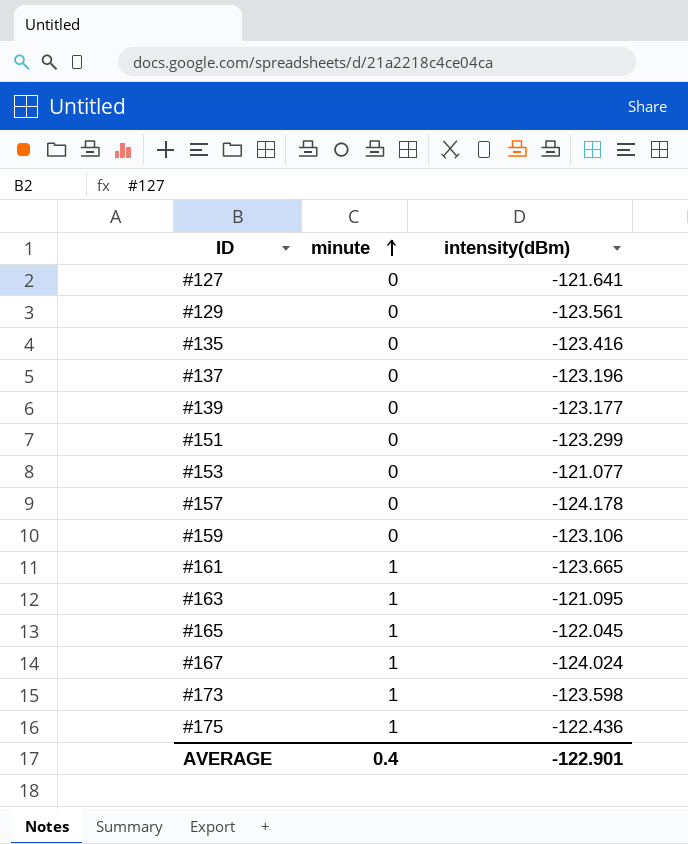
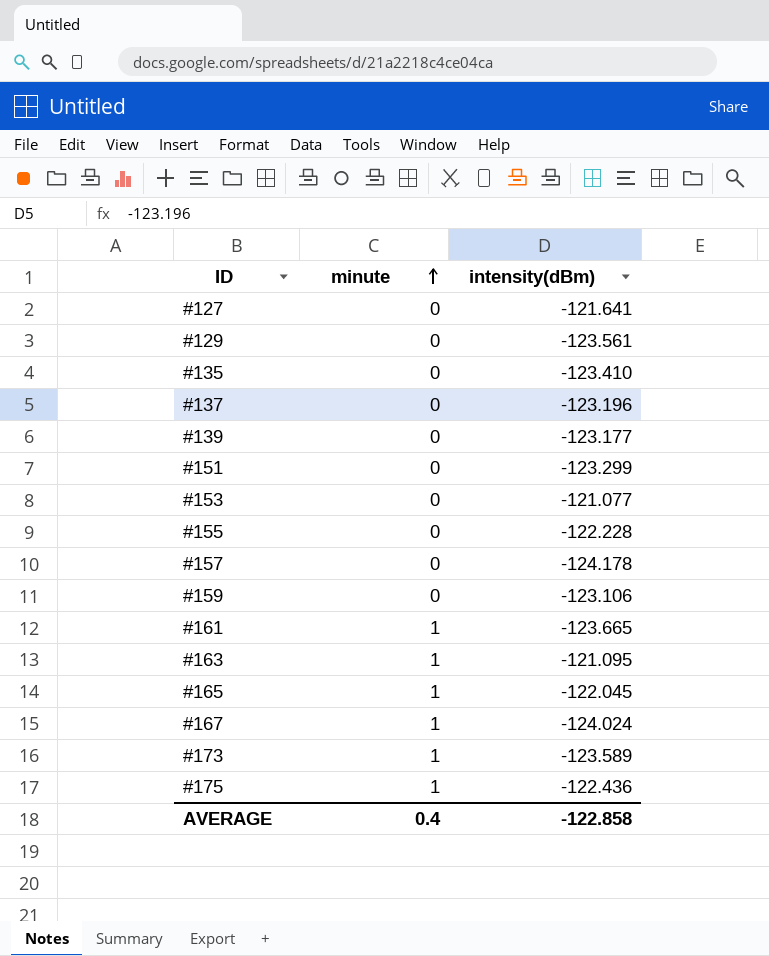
#135 | intensity(dBm): -123.416 -> -123.410
row #155: none -> 0 | -122.228
#173 | intensity(dBm): -123.598 -> -123.589
AVERAGE | intensity(dBm): -122.901 -> -122.858

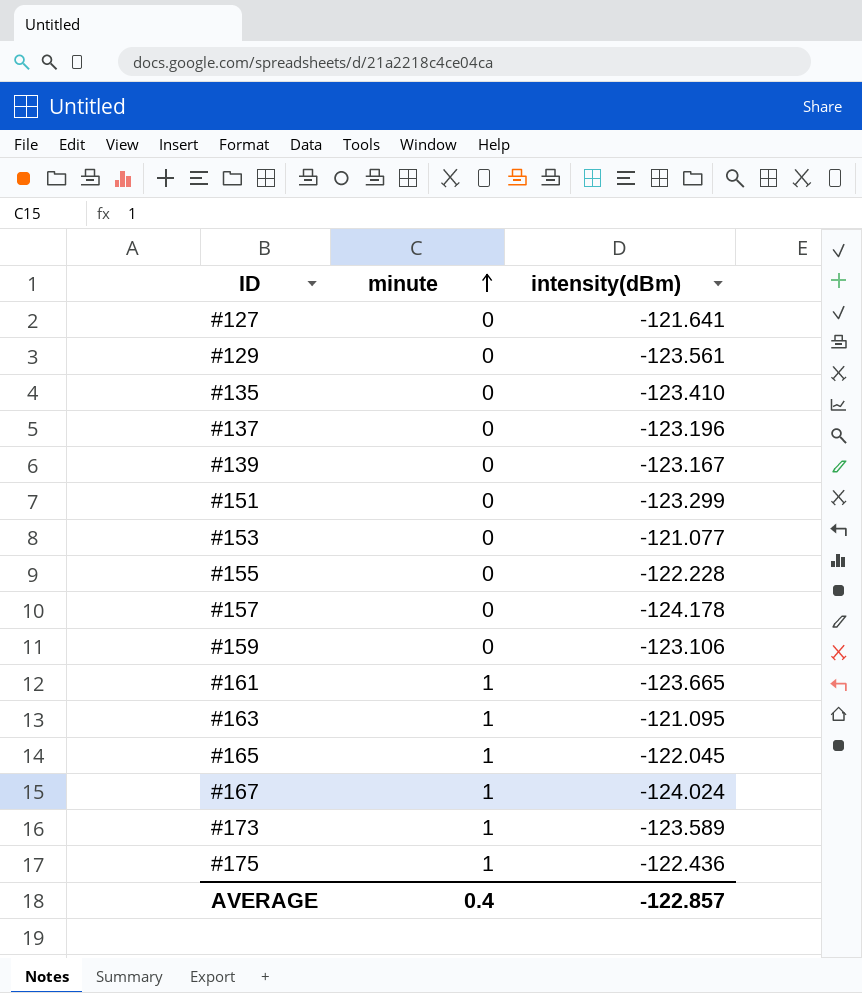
#139 | intensity(dBm): -123.177 -> -123.167
AVERAGE | intensity(dBm): -122.858 -> -122.857

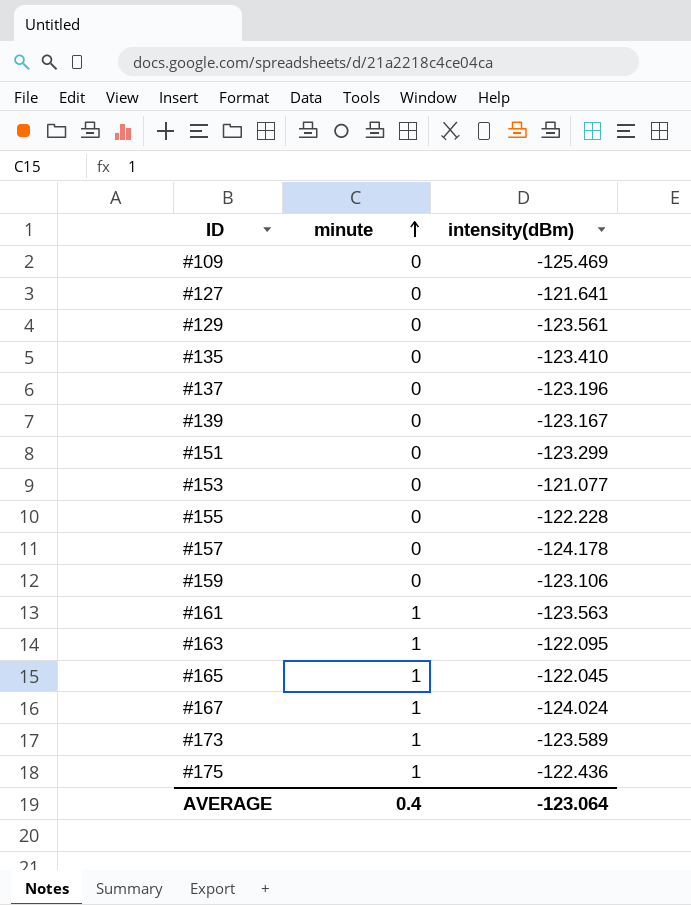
row #109: none -> 0 | -125.469
#161 | intensity(dBm): -123.665 -> -123.563
#163 | intensity(dBm): -121.095 -> -122.095
AVERAGE | intensity(dBm): -122.857 -> -123.064

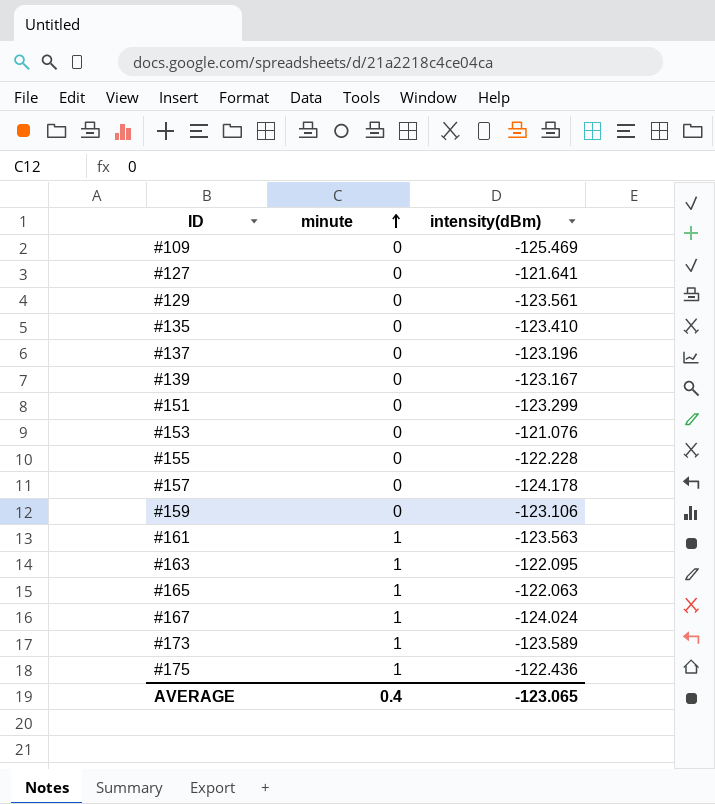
#153 | intensity(dBm): -121.077 -> -121.076
#165 | intensity(dBm): -122.045 -> -122.063
AVERAGE | intensity(dBm): -123.064 -> -123.065

